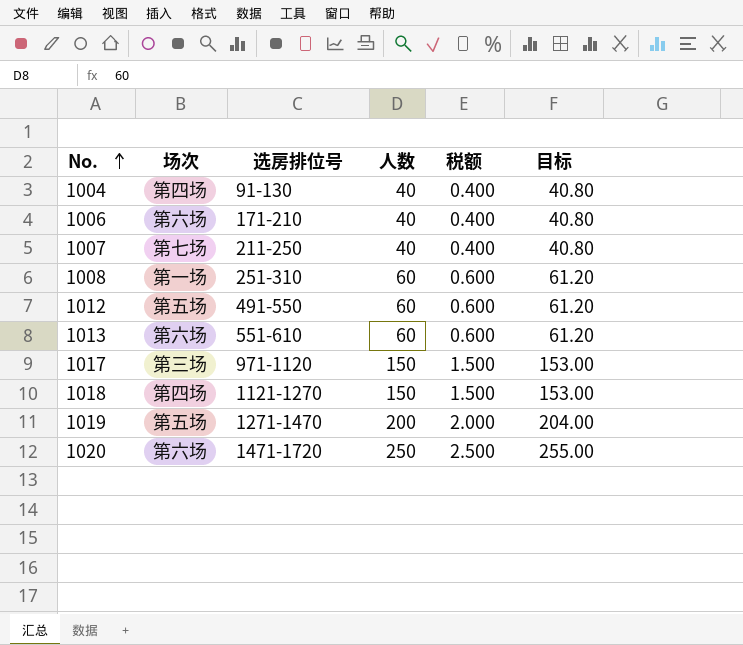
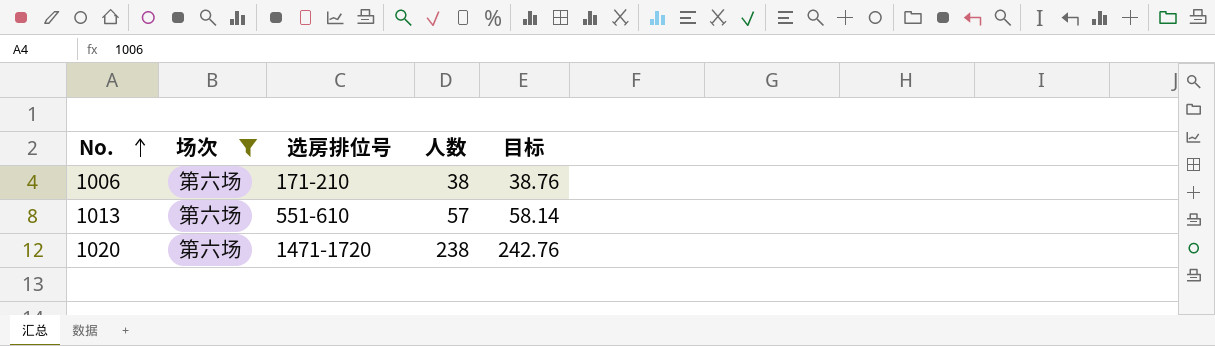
filter: none -> 场次 = 第六场
column 税额 | formula: [人数] * 0.01 -> none
1006 | 人数: 40 -> 38
1006 | 目标: 40.80 -> 38.76
1013 | 人数: 60 -> 57
1013 | 目标: 61.20 -> 58.14
1020 | 人数: 250 -> 238
1020 | 目标: 255.00 -> 242.76

